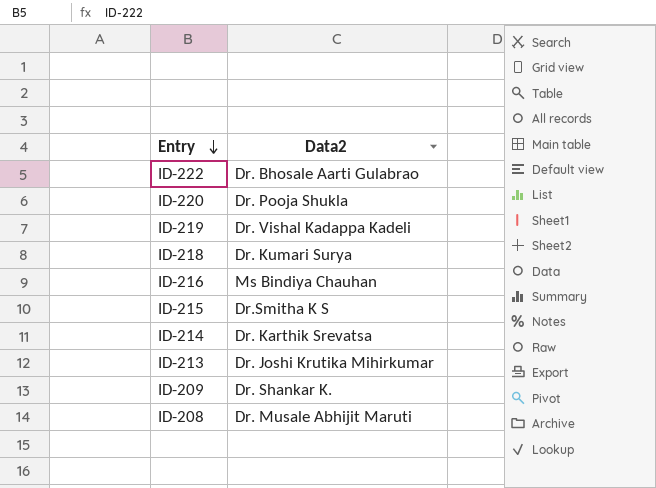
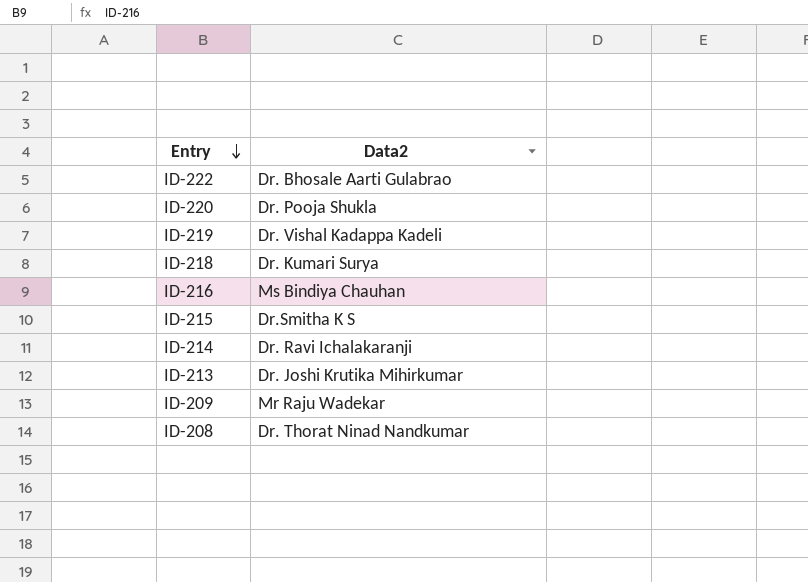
ID-214 | Data2: Dr. Karthik Srevatsa -> Dr. Ravi Ichalakaranji
ID-209 | Data2: Dr. Shankar K. -> Mr Raju Wadekar
ID-208 | Data2: Dr. Musale Abhijit Maruti -> Dr. Thorat Ninad Nandkumar

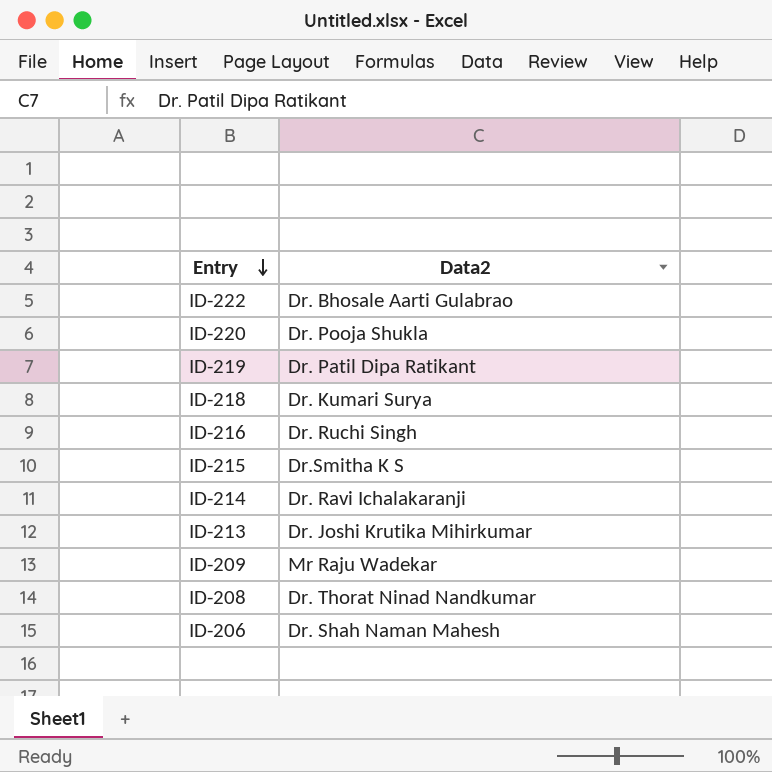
ID-219 | Data2: Dr. Vishal Kadappa Kadeli -> Dr. Patil Dipa Ratikant
ID-216 | Data2: Ms Bindiya Chauhan -> Dr. Ruchi Singh
row ID-206: none -> Dr. Shah Naman Mahesh

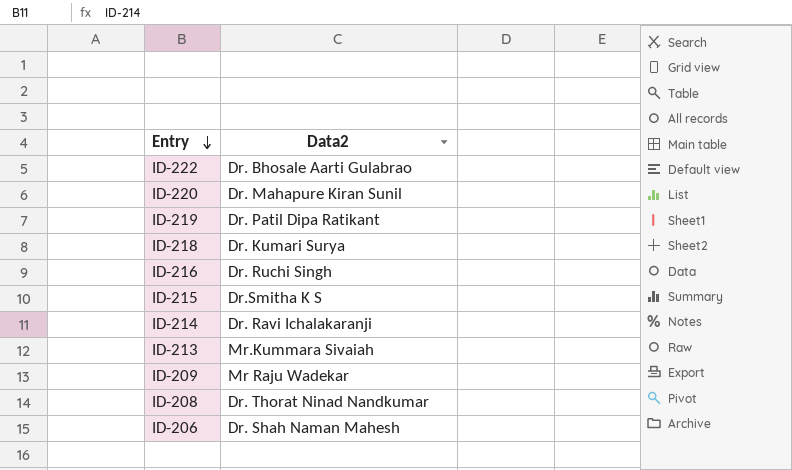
ID-220 | Data2: Dr. Pooja Shukla -> Dr. Mahapure Kiran Sunil
ID-213 | Data2: Dr. Joshi Krutika Mihirkumar -> Mr.Kummara Sivaiah

